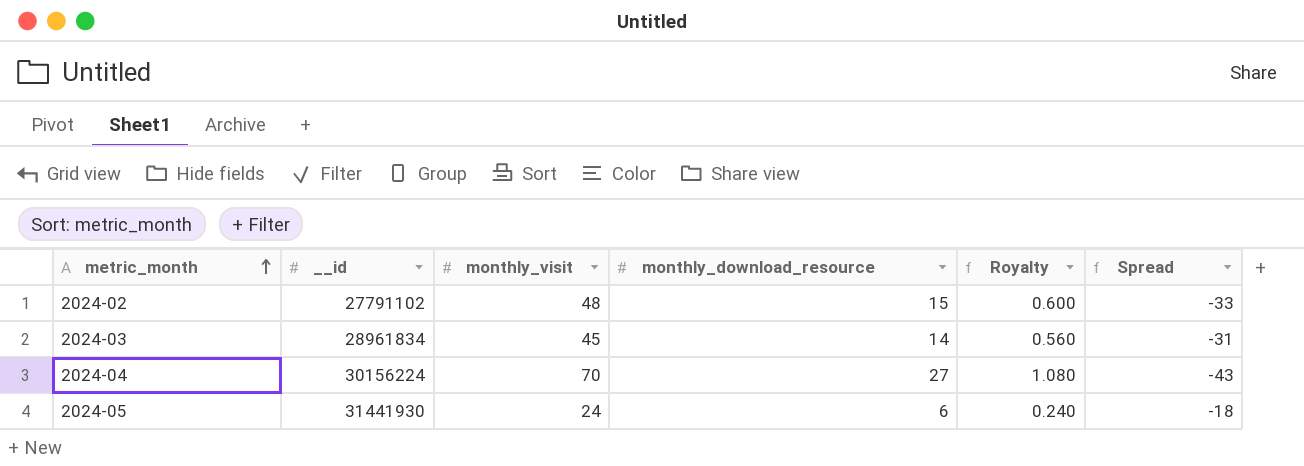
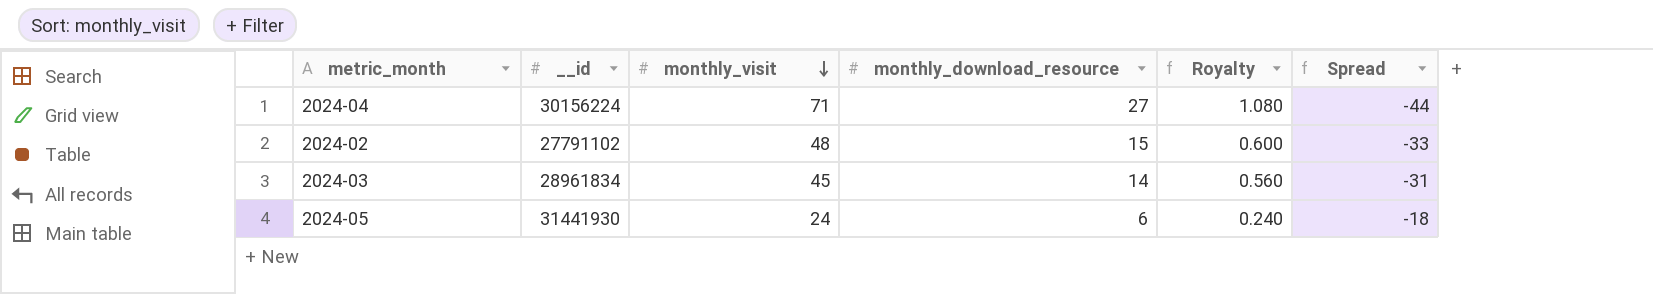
row order: metric_month ascending -> monthly_visit descending
2024-04 | monthly_visit: 70 -> 71
2024-04 | Spread: -43 -> -44

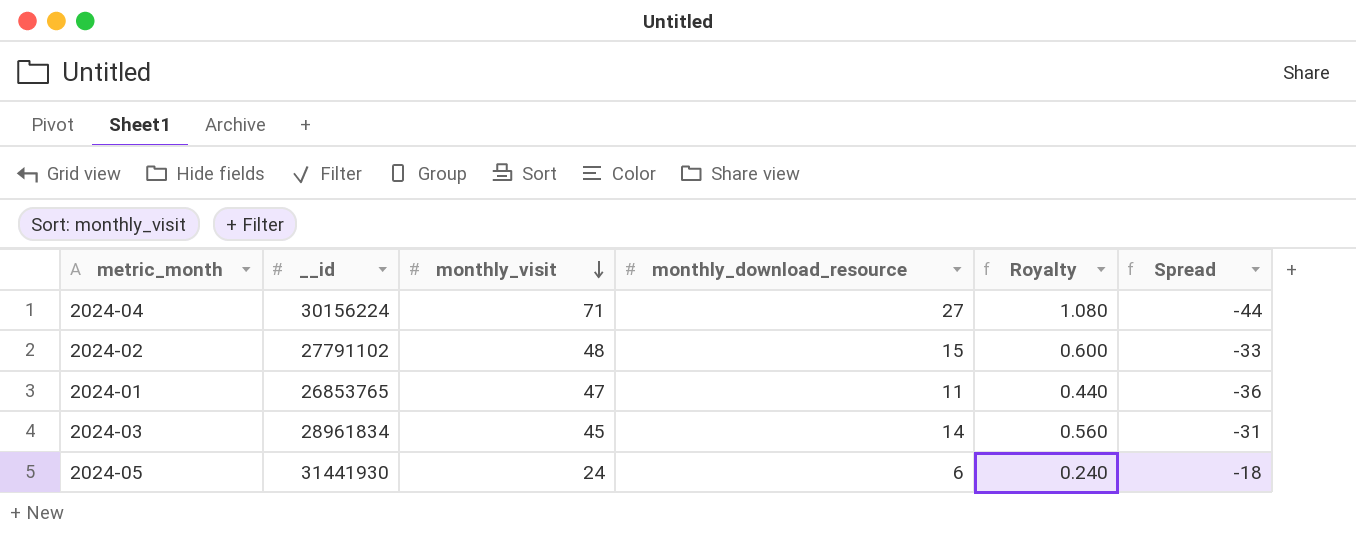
row 2024-01: none -> 26853765 | 47 | 11 | 0.440 | -36

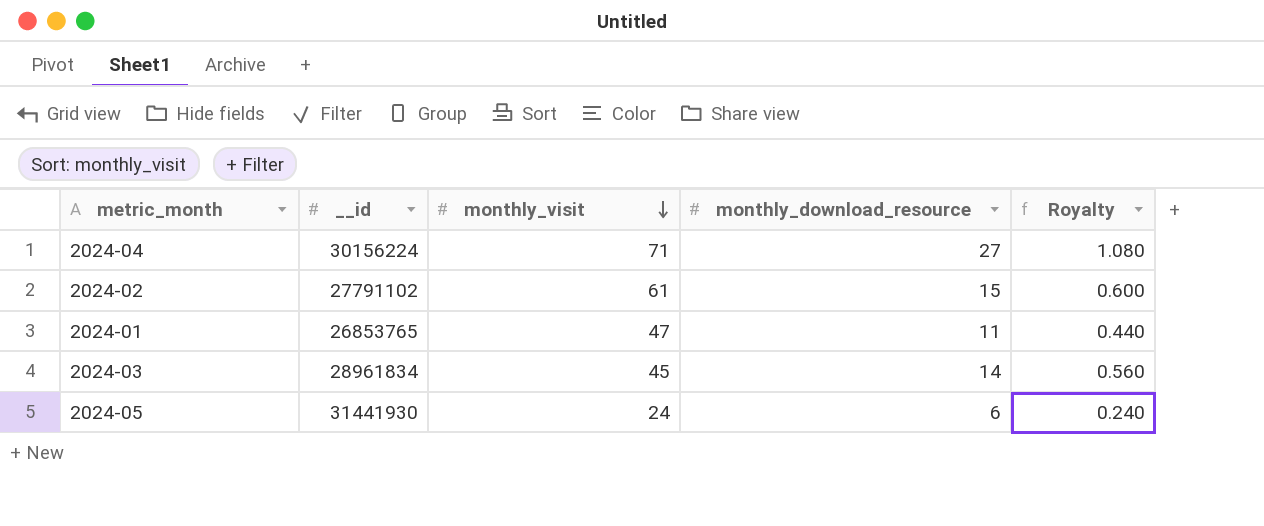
column Spread | formula: [monthly_download_resource] - [monthly_visit] -> none
2024-02 | monthly_visit: 48 -> 61

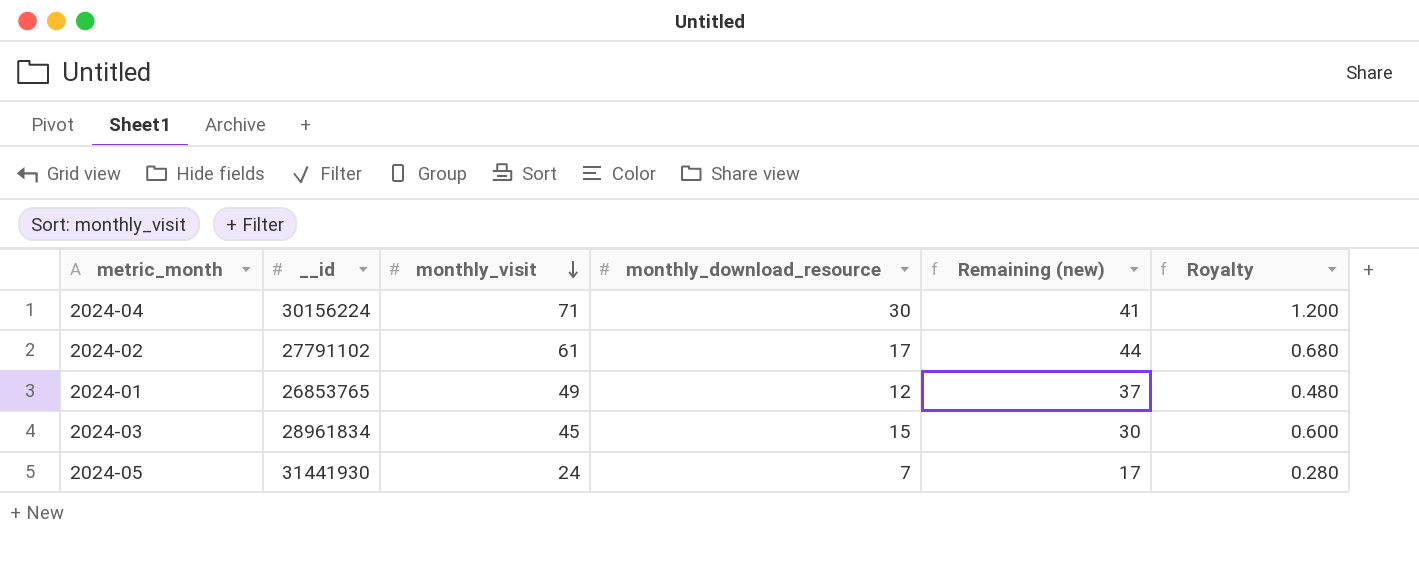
column Remaining (new) | formula: none -> [monthly_visit] - [monthly_download_resource]
2024-04 | monthly_download_resource: 27 -> 30
2024-04 | Royalty: 1.080 -> 1.200
2024-02 | monthly_download_resource: 15 -> 17
2024-02 | Royalty: 0.600 -> 0.680
2024-01 | monthly_visit: 47 -> 49
2024-01 | monthly_download_resource: 11 -> 12
2024-01 | Royalty: 0.440 -> 0.480
2024-03 | monthly_download_resource: 14 -> 15
2024-03 | Royalty: 0.560 -> 0.600
2024-05 | monthly_download_resource: 6 -> 7
2024-05 | Royalty: 0.240 -> 0.280

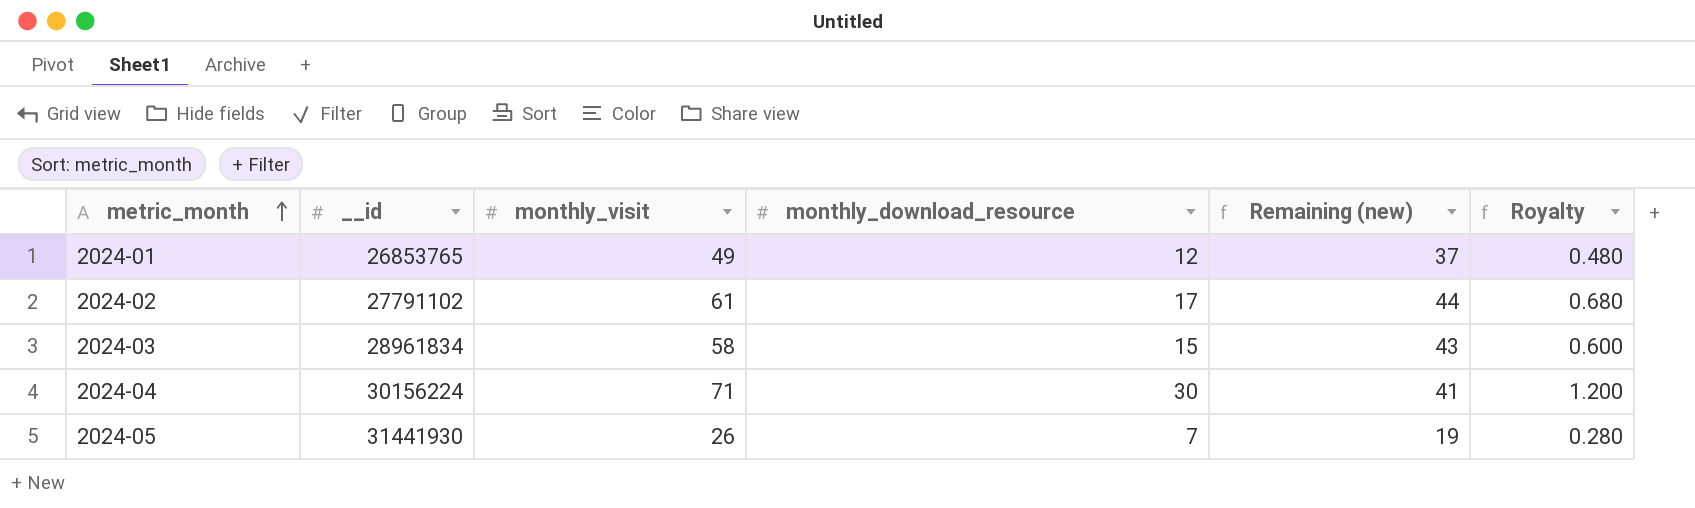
row order: monthly_visit descending -> metric_month ascending
2024-03 | monthly_visit: 45 -> 58
2024-03 | Remaining (new): 30 -> 43
2024-05 | monthly_visit: 24 -> 26
2024-05 | Remaining (new): 17 -> 19

